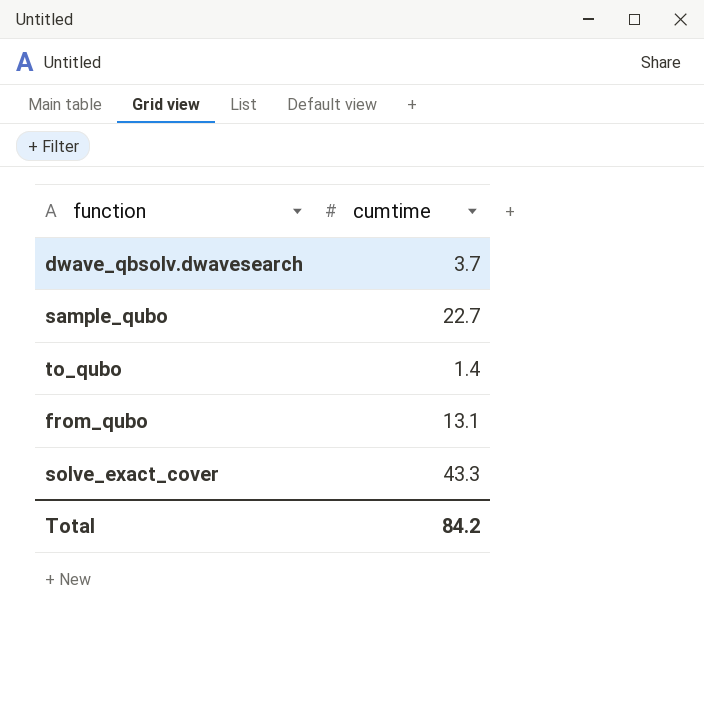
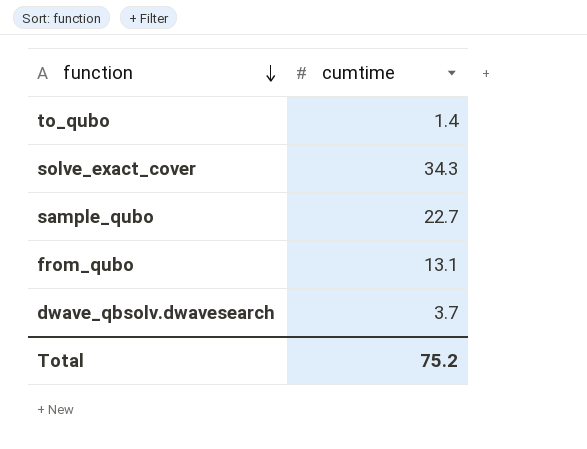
row order: none -> function descending
solve_exact_cover | cumtime: 43.3 -> 34.3
Total | cumtime: 84.2 -> 75.2

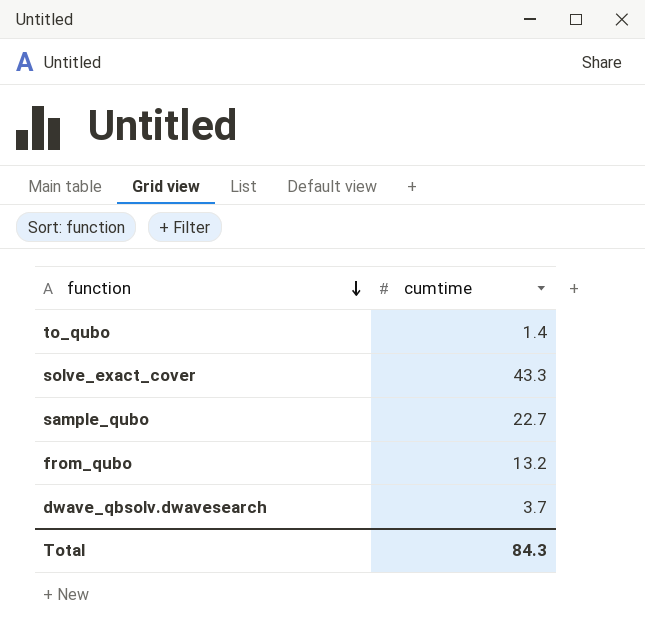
solve_exact_cover | cumtime: 34.3 -> 43.3
from_qubo | cumtime: 13.1 -> 13.2
Total | cumtime: 75.2 -> 84.3

